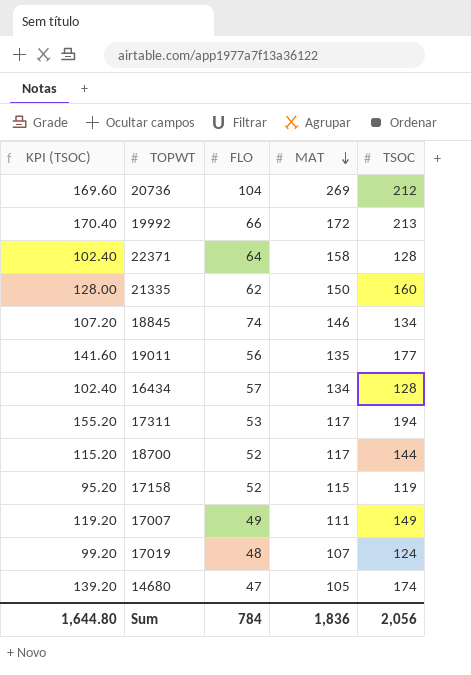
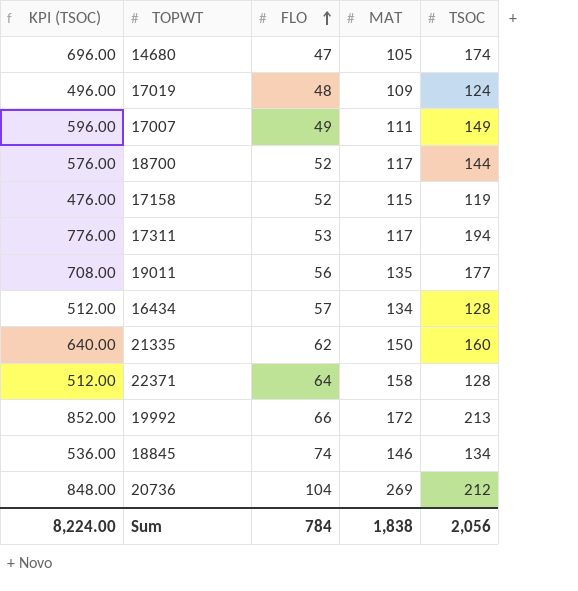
row order: MAT descending -> FLO ascending
column KPI (TSOC) | formula: [TSOC] * 0.8 -> [TSOC] * 4
17019 | MAT: 107 -> 109
Sum | KPI (TSOC): 1,644.80 -> 8,224.00
Sum | MAT: 1,836 -> 1,838

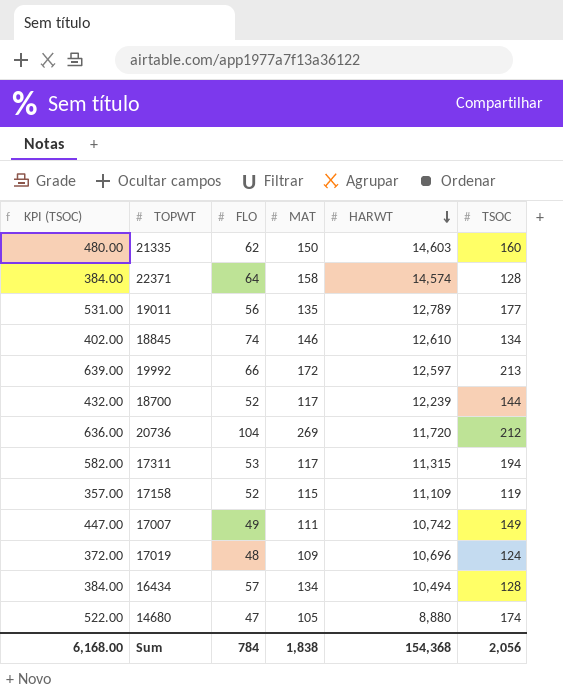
row order: FLO ascending -> HARWT descending
column KPI (TSOC) | formula: [TSOC] * 4 -> [TSOC] * 3
column HARWT | position: none -> 5
Sum | KPI (TSOC): 8,224.00 -> 6,168.00

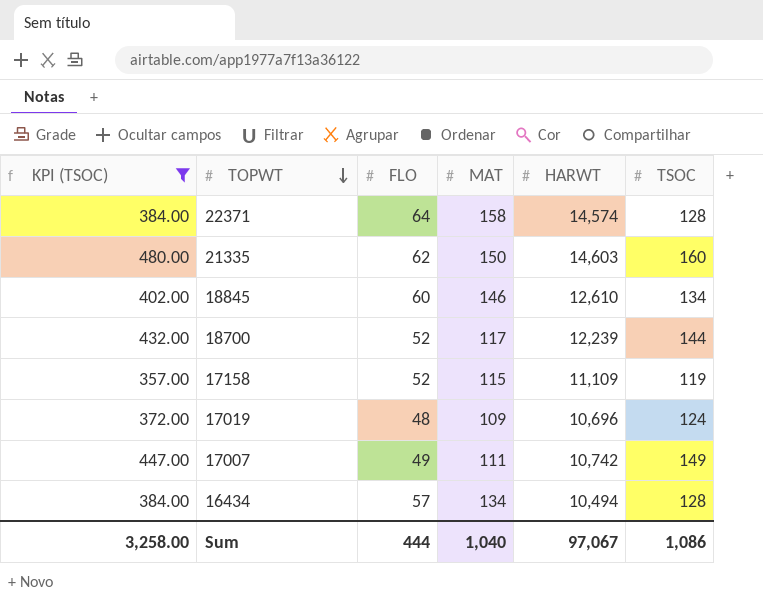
filter: none -> KPI (TSOC) <= 480.00
row order: HARWT descending -> TOPWT descending
18845 | FLO: 74 -> 60
Sum | KPI (TSOC): 6,168.00 -> 3,258.00
Sum | FLO: 784 -> 444
Sum | MAT: 1,838 -> 1,040
Sum | HARWT: 154,368 -> 97,067
Sum | TSOC: 2,056 -> 1,086

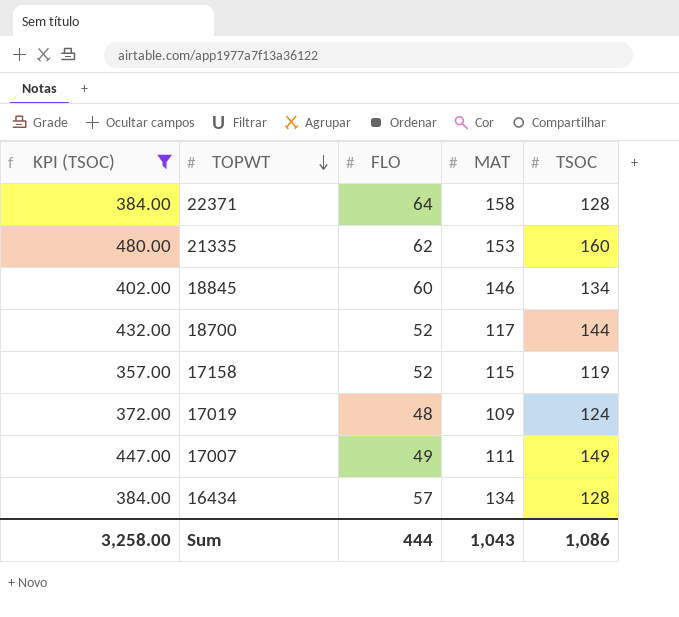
column HARWT | position: 5 -> none
21335 | MAT: 150 -> 153
Sum | MAT: 1,040 -> 1,043

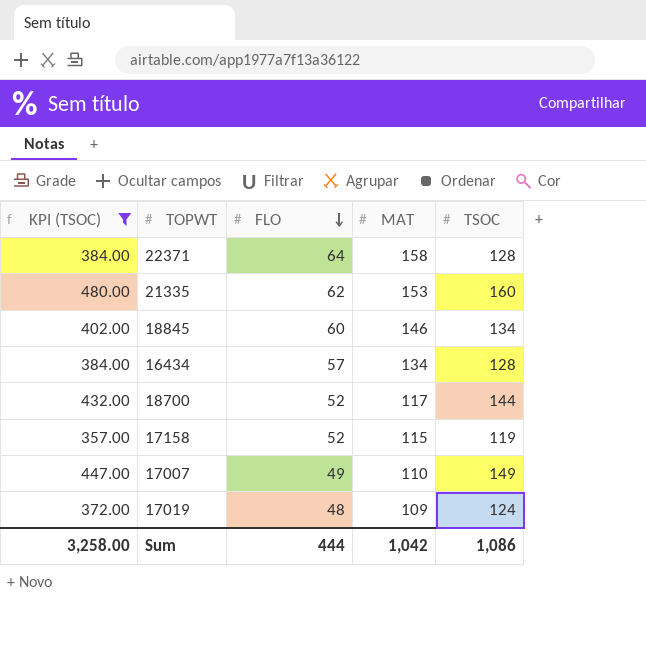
row order: TOPWT descending -> FLO descending
17007 | MAT: 111 -> 110
Sum | MAT: 1,043 -> 1,042

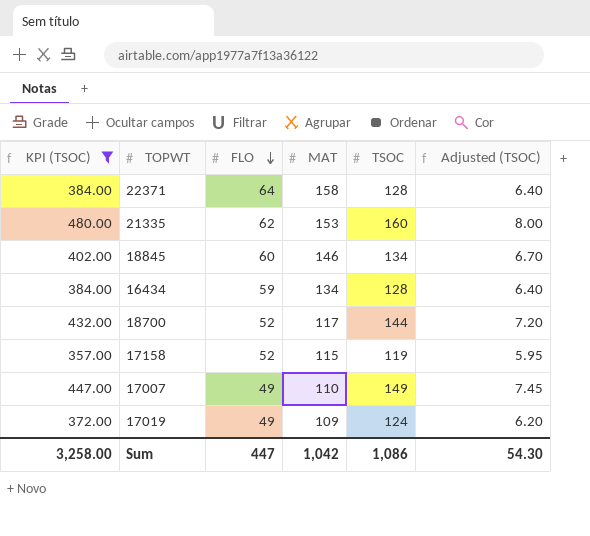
column Adjusted (TSOC) | formula: none -> [TSOC] * 0.05
16434 | FLO: 57 -> 59
17019 | FLO: 48 -> 49
Sum | FLO: 444 -> 447

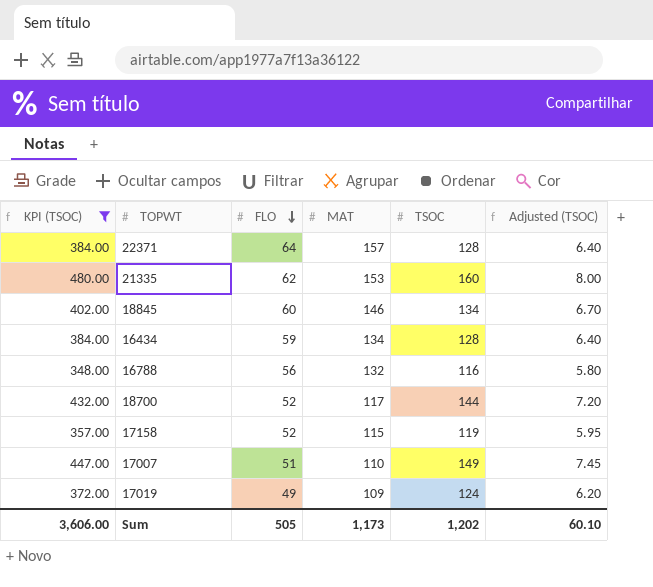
22371 | MAT: 158 -> 157
row 16788: none -> 348.00 | 56 | 132 | 116 | 5.80
17007 | FLO: 49 -> 51
Sum | KPI (TSOC): 3,258.00 -> 3,606.00
Sum | FLO: 447 -> 505
Sum | MAT: 1,042 -> 1,173
Sum | TSOC: 1,086 -> 1,202
Sum | Adjusted (TSOC): 54.30 -> 60.10

